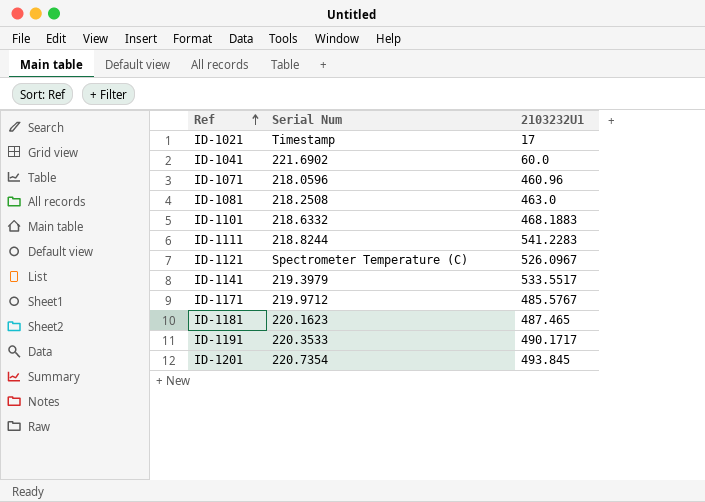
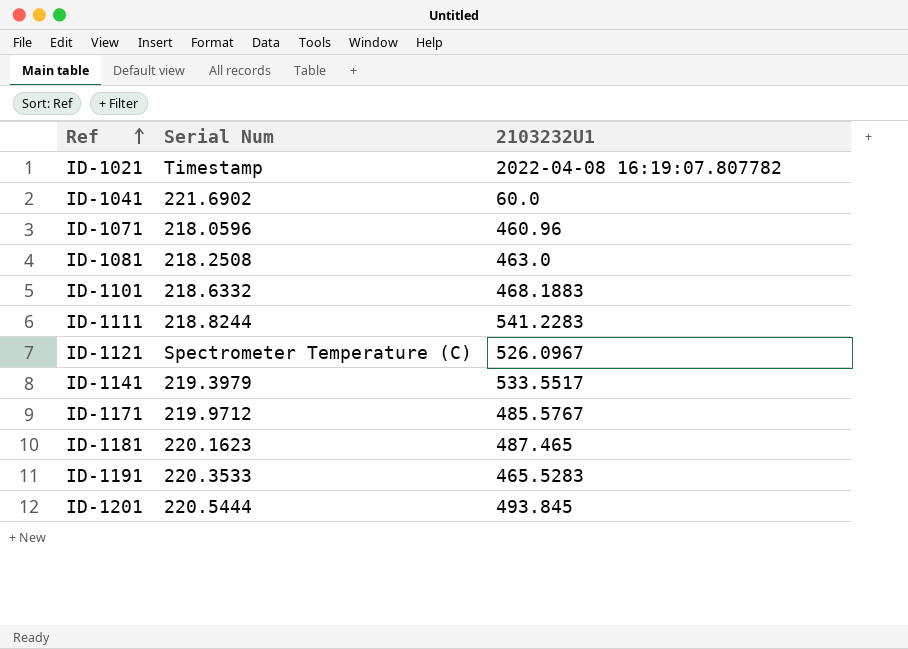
ID-1021 | 2103232U1: 17 -> 2022-04-08 16:19:07.807782
ID-1191 | 2103232U1: 490.1717 -> 465.5283
ID-1201 | Serial Num: 220.7354 -> 220.5444

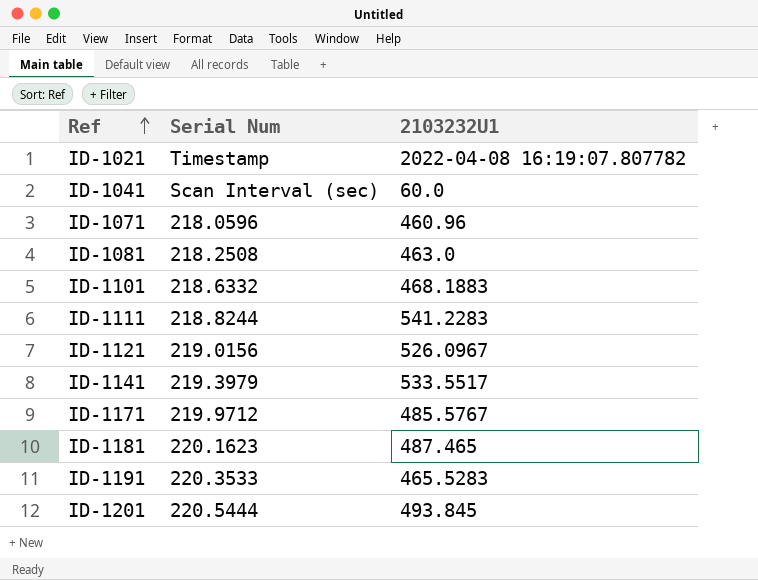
ID-1041 | Serial Num: 221.6902 -> Scan Interval (sec)
ID-1121 | Serial Num: Spectrometer Temperature (C) -> 219.0156

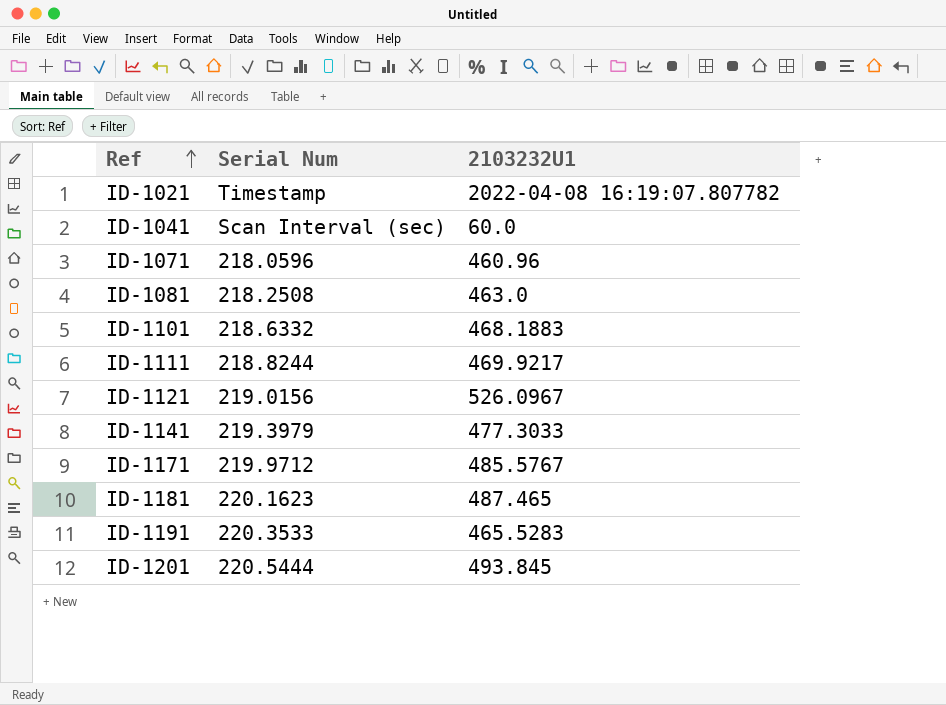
ID-1111 | 2103232U1: 541.2283 -> 469.9217
ID-1141 | 2103232U1: 533.5517 -> 477.3033

